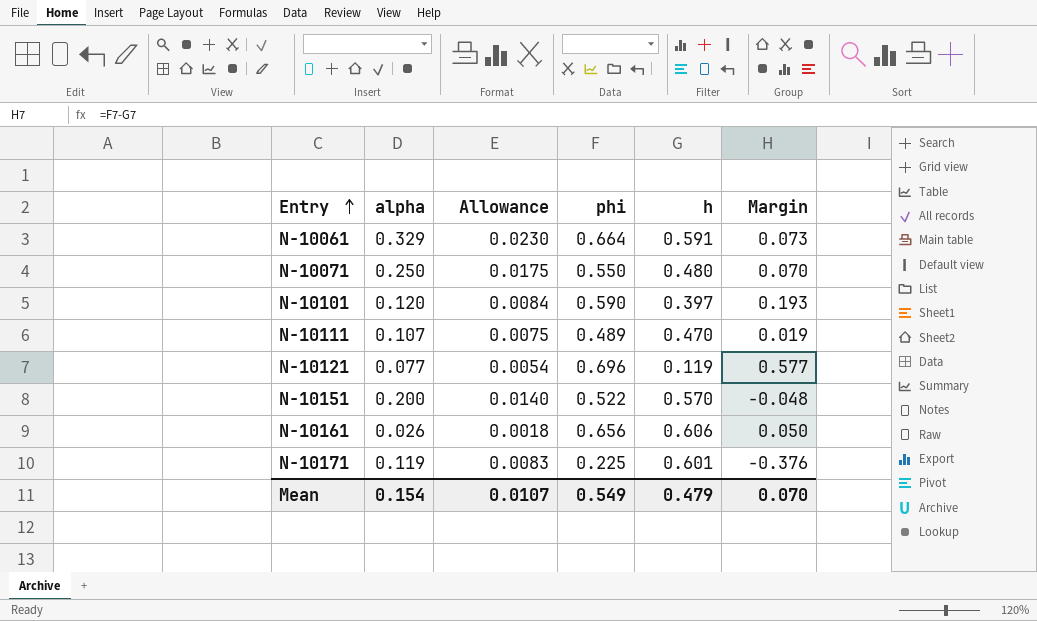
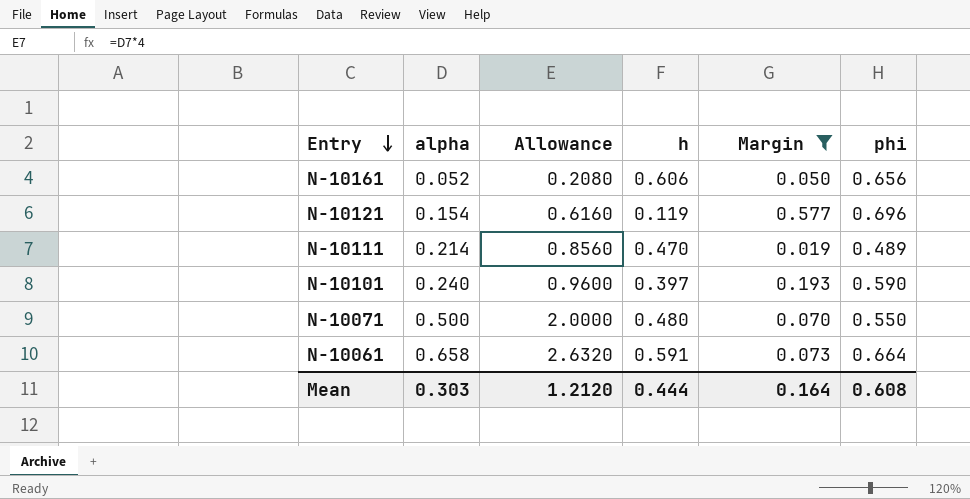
filter: none -> Margin >= 0.019
row order: Entry ascending -> Entry descending
column Allowance | formula: [alpha] * 0.07 -> [alpha] * 4
column phi | position: 4 -> 6
N-10161 | alpha: 0.026 -> 0.052
N-10121 | alpha: 0.077 -> 0.154
N-10111 | alpha: 0.107 -> 0.214
N-10101 | alpha: 0.120 -> 0.240
N-10071 | alpha: 0.250 -> 0.500
N-10061 | alpha: 0.329 -> 0.658
Mean | alpha: 0.154 -> 0.303
Mean | Allowance: 0.0107 -> 1.2120
Mean | h: 0.479 -> 0.444
Mean | Margin: 0.070 -> 0.164
Mean | phi: 0.549 -> 0.608

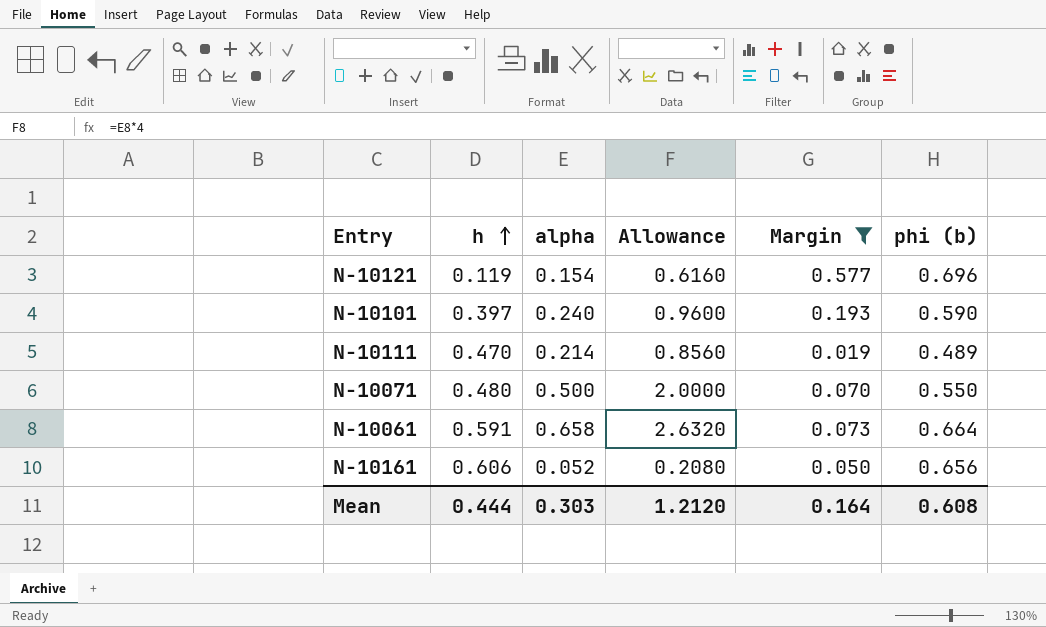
row order: Entry descending -> h ascending
column h | position: 4 -> 2
column name: phi -> phi (b)

